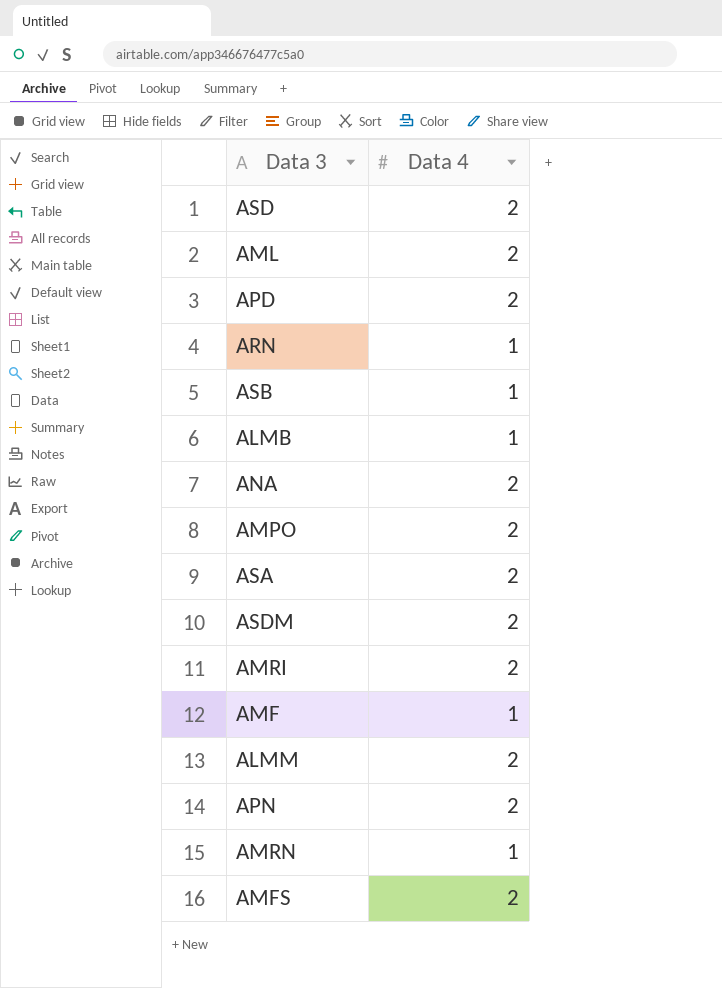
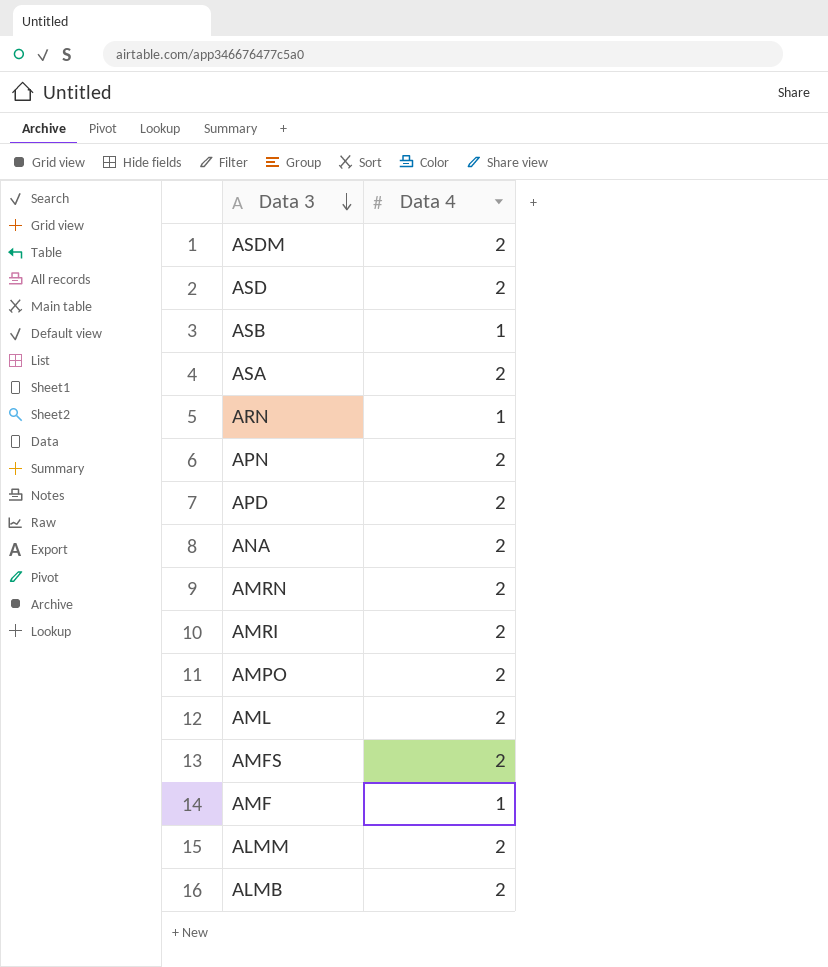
row order: none -> Data 3 descending
AMRN | Data 4: 1 -> 2
ALMB | Data 4: 1 -> 2

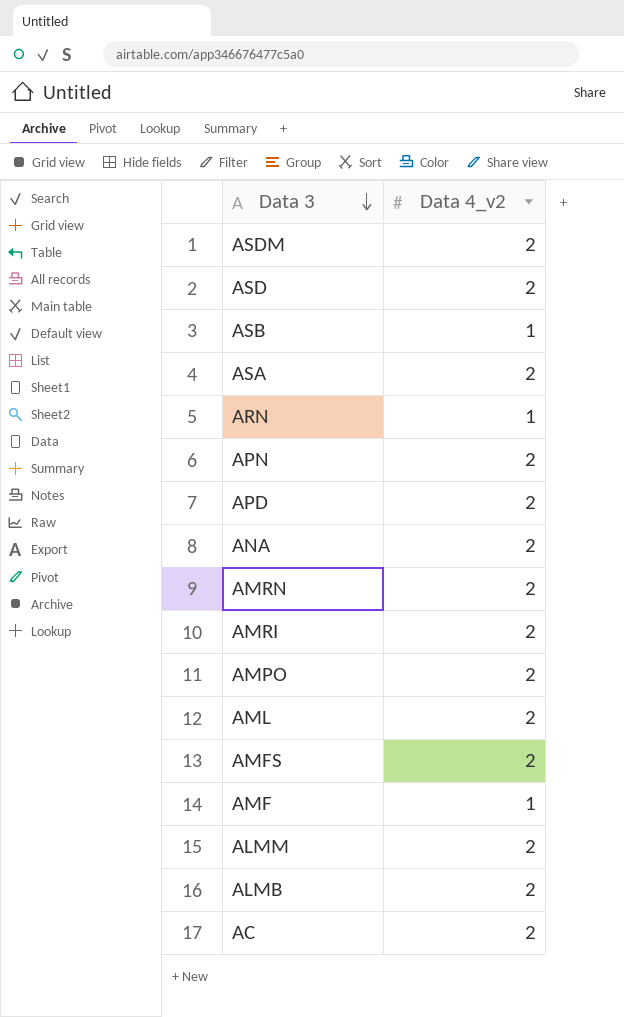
column name: Data 4 -> Data 4_v2
row AC: none -> 2

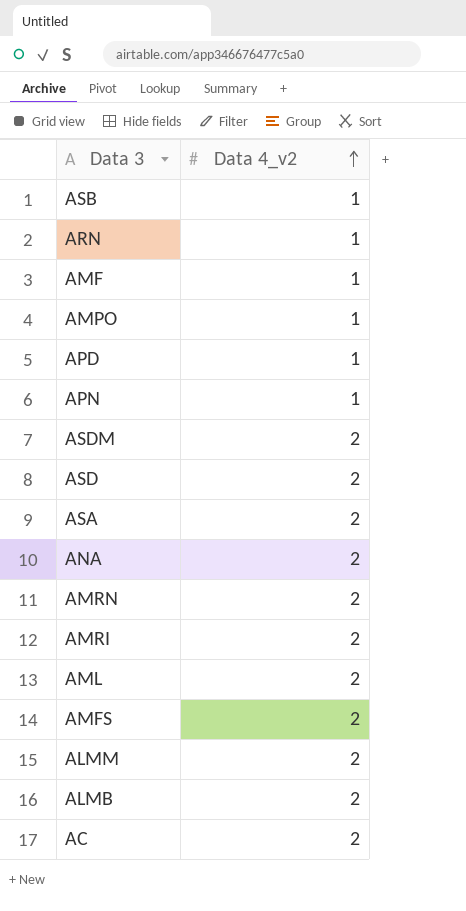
row order: Data 3 descending -> Data 4_v2 ascending
AMPO | Data 4_v2: 2 -> 1
APD | Data 4_v2: 2 -> 1
APN | Data 4_v2: 2 -> 1

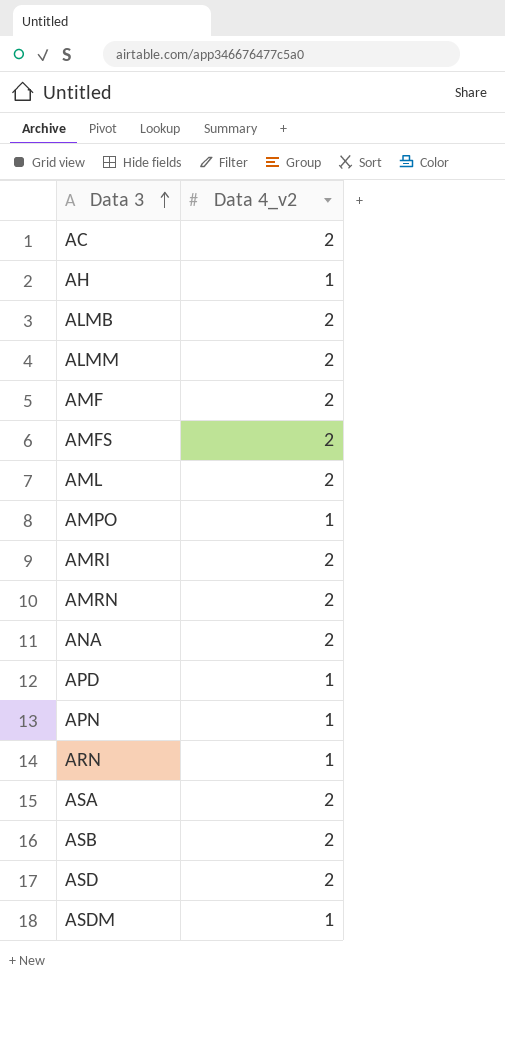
row order: Data 4_v2 ascending -> Data 3 ascending
row AH: none -> 1
AMF | Data 4_v2: 1 -> 2
ASB | Data 4_v2: 1 -> 2
ASDM | Data 4_v2: 2 -> 1

